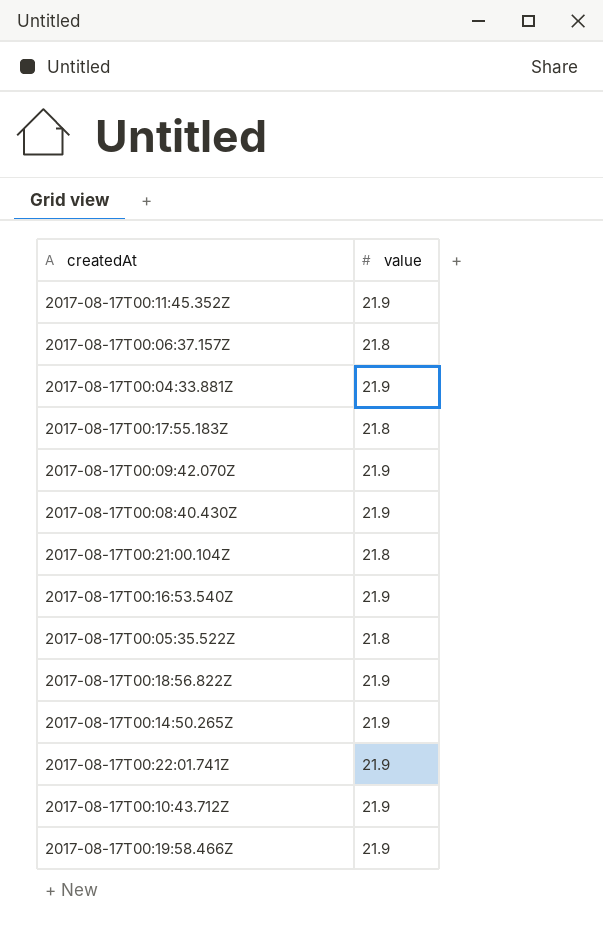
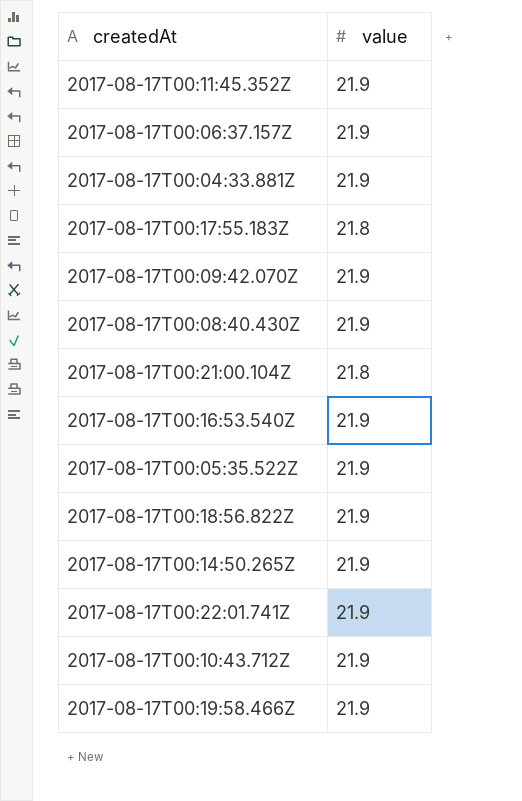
2017-08-17T00:06:37.157Z | value: 21.8 -> 21.9
2017-08-17T00:05:35.522Z | value: 21.8 -> 21.9

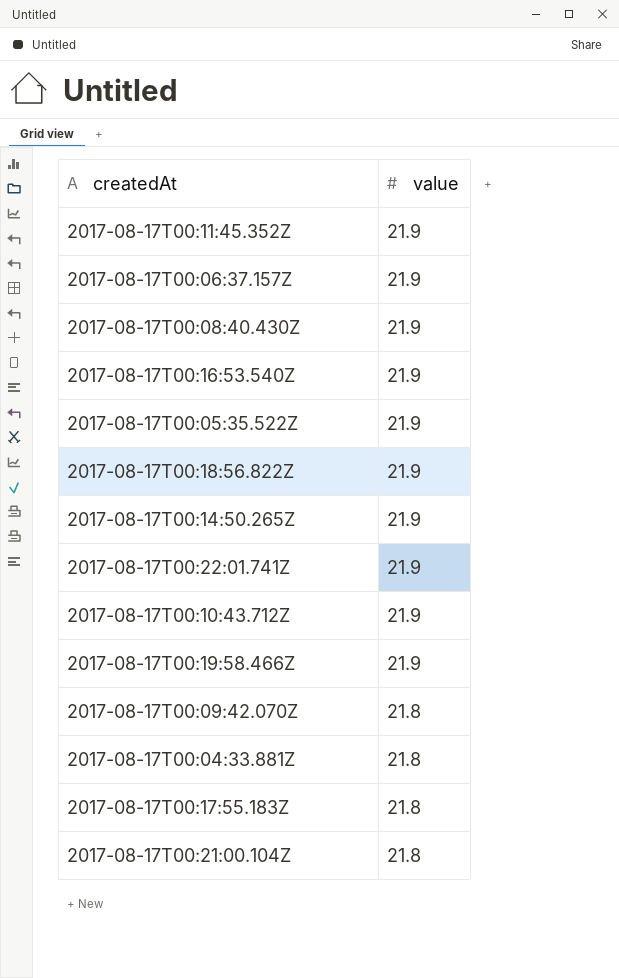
row order: none -> value descending
2017-08-17T00:09:42.070Z | value: 21.9 -> 21.8
2017-08-17T00:04:33.881Z | value: 21.9 -> 21.8

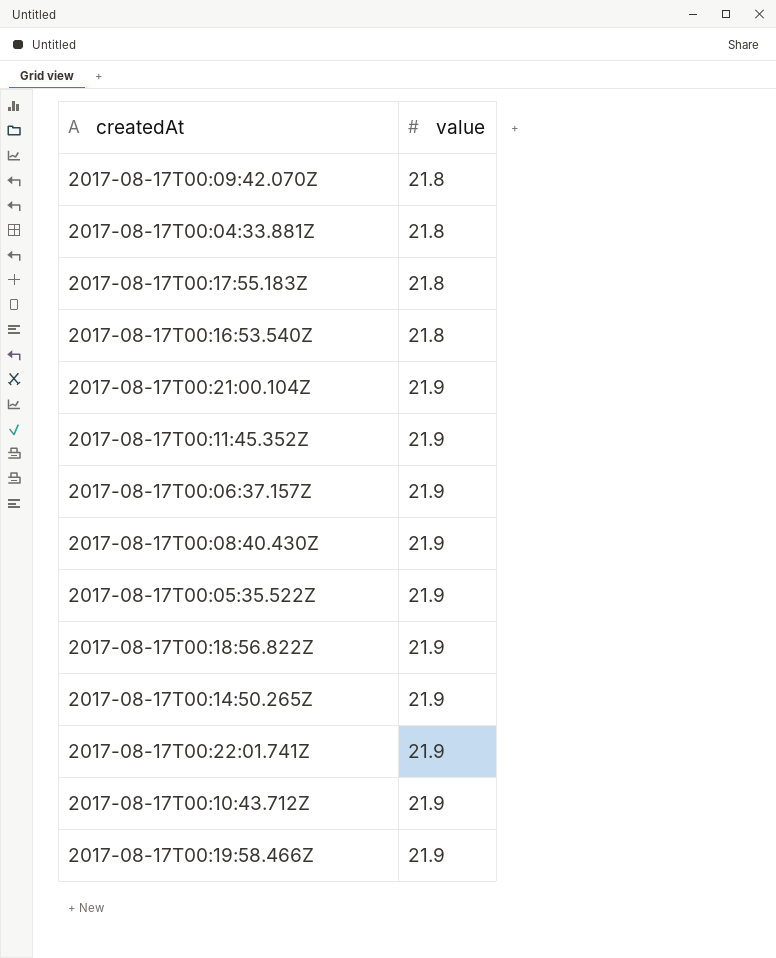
row order: value descending -> value ascending
2017-08-17T00:16:53.540Z | value: 21.9 -> 21.8
2017-08-17T00:21:00.104Z | value: 21.8 -> 21.9

